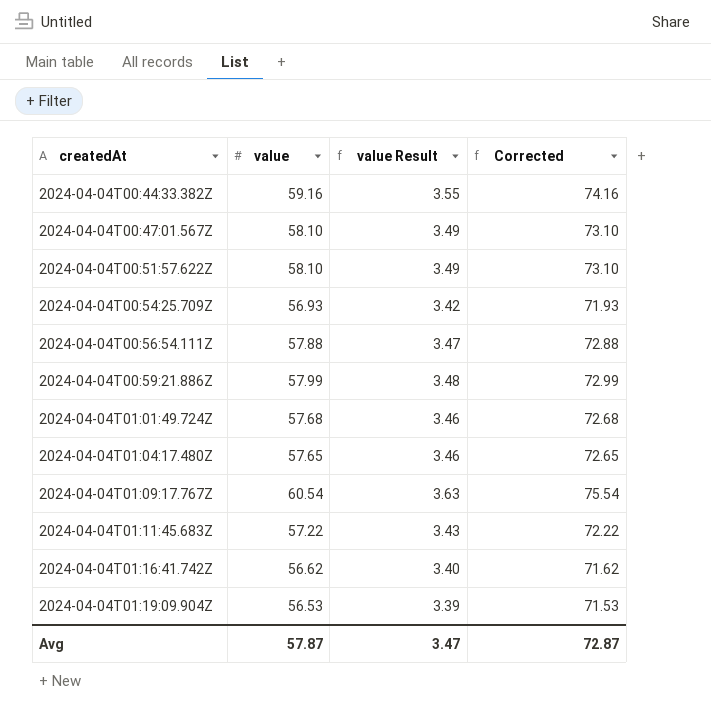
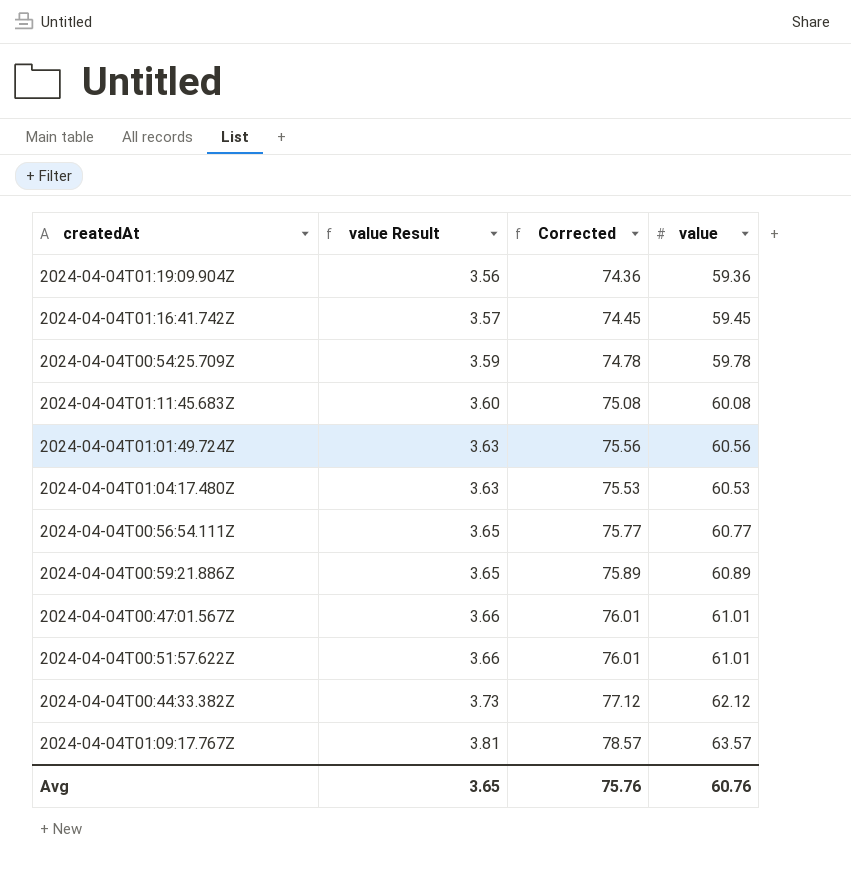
row order: createdAt ascending -> value Result ascending
column value | position: 2 -> 4
2024-04-04T01:19:09.904Z | value Result: 3.39 -> 3.56
2024-04-04T01:19:09.904Z | Corrected: 71.53 -> 74.36
2024-04-04T01:19:09.904Z | value: 56.53 -> 59.36
2024-04-04T01:16:41.742Z | value Result: 3.40 -> 3.57
2024-04-04T01:16:41.742Z | Corrected: 71.62 -> 74.45
2024-04-04T01:16:41.742Z | value: 56.62 -> 59.45
2024-04-04T00:54:25.709Z | value Result: 3.42 -> 3.59
2024-04-04T00:54:25.709Z | Corrected: 71.93 -> 74.78
2024-04-04T00:54:25.709Z | value: 56.93 -> 59.78
2024-04-04T01:11:45.683Z | value Result: 3.43 -> 3.60
2024-04-04T01:11:45.683Z | Corrected: 72.22 -> 75.08
2024-04-04T01:11:45.683Z | value: 57.22 -> 60.08
2024-04-04T01:01:49.724Z | value Result: 3.46 -> 3.63
2024-04-04T01:01:49.724Z | Corrected: 72.68 -> 75.56
2024-04-04T01:01:49.724Z | value: 57.68 -> 60.56
2024-04-04T01:04:17.480Z | value Result: 3.46 -> 3.63
2024-04-04T01:04:17.480Z | Corrected: 72.65 -> 75.53
2024-04-04T01:04:17.480Z | value: 57.65 -> 60.53
2024-04-04T00:56:54.111Z | value Result: 3.47 -> 3.65
2024-04-04T00:56:54.111Z | Corrected: 72.88 -> 75.77
2024-04-04T00:56:54.111Z | value: 57.88 -> 60.77
2024-04-04T00:59:21.886Z | value Result: 3.48 -> 3.65
2024-04-04T00:59:21.886Z | Corrected: 72.99 -> 75.89
2024-04-04T00:59:21.886Z | value: 57.99 -> 60.89
2024-04-04T00:47:01.567Z | value Result: 3.49 -> 3.66
2024-04-04T00:47:01.567Z | Corrected: 73.10 -> 76.01
2024-04-04T00:47:01.567Z | value: 58.10 -> 61.01
2024-04-04T00:51:57.622Z | value Result: 3.49 -> 3.66
2024-04-04T00:51:57.622Z | Corrected: 73.10 -> 76.01
2024-04-04T00:51:57.622Z | value: 58.10 -> 61.01
2024-04-04T00:44:33.382Z | value Result: 3.55 -> 3.73
2024-04-04T00:44:33.382Z | Corrected: 74.16 -> 77.12
2024-04-04T00:44:33.382Z | value: 59.16 -> 62.12
2024-04-04T01:09:17.767Z | value Result: 3.63 -> 3.81
2024-04-04T01:09:17.767Z | Corrected: 75.54 -> 78.57
2024-04-04T01:09:17.767Z | value: 60.54 -> 63.57
Avg | value Result: 3.47 -> 3.65
Avg | Corrected: 72.87 -> 75.76
Avg | value: 57.87 -> 60.76

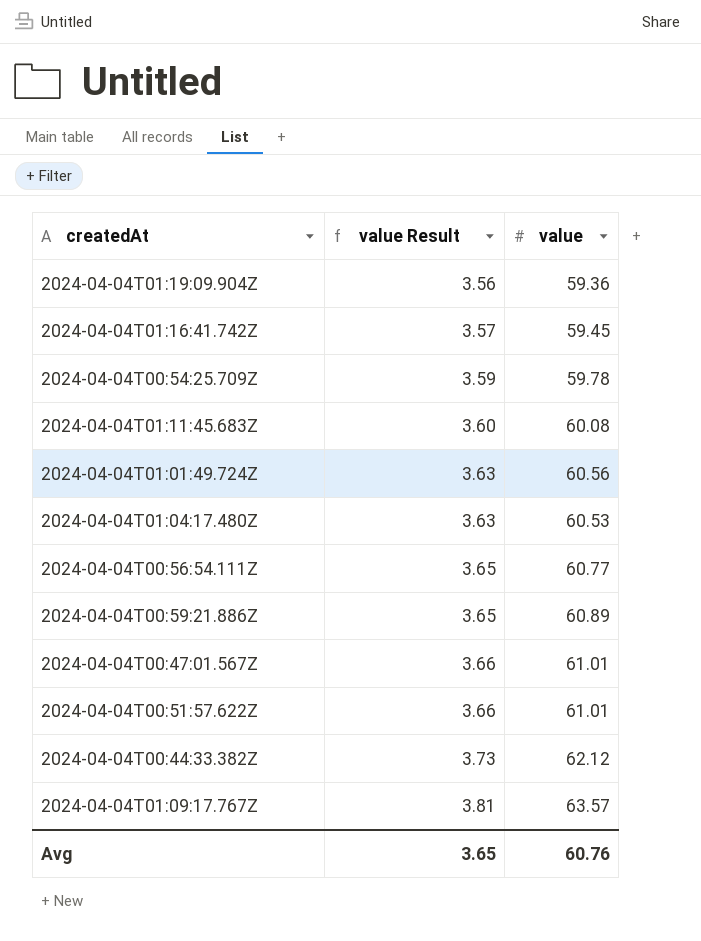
column Corrected | formula: [value] + 15 -> none

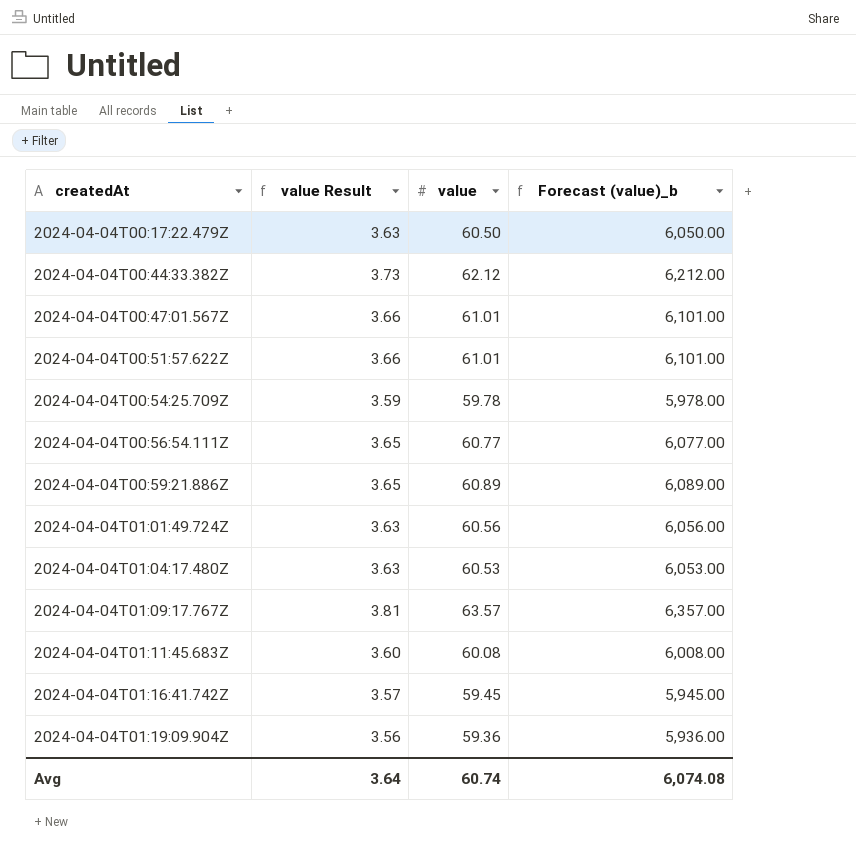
row order: value Result ascending -> createdAt ascending
column Forecast (value)_b | formula: none -> [value] * 100
row 2024-04-04T00:17:22.479Z: none -> 3.63 | 60.50 | 6,050.00
Avg | value Result: 3.65 -> 3.64
Avg | value: 60.76 -> 60.74

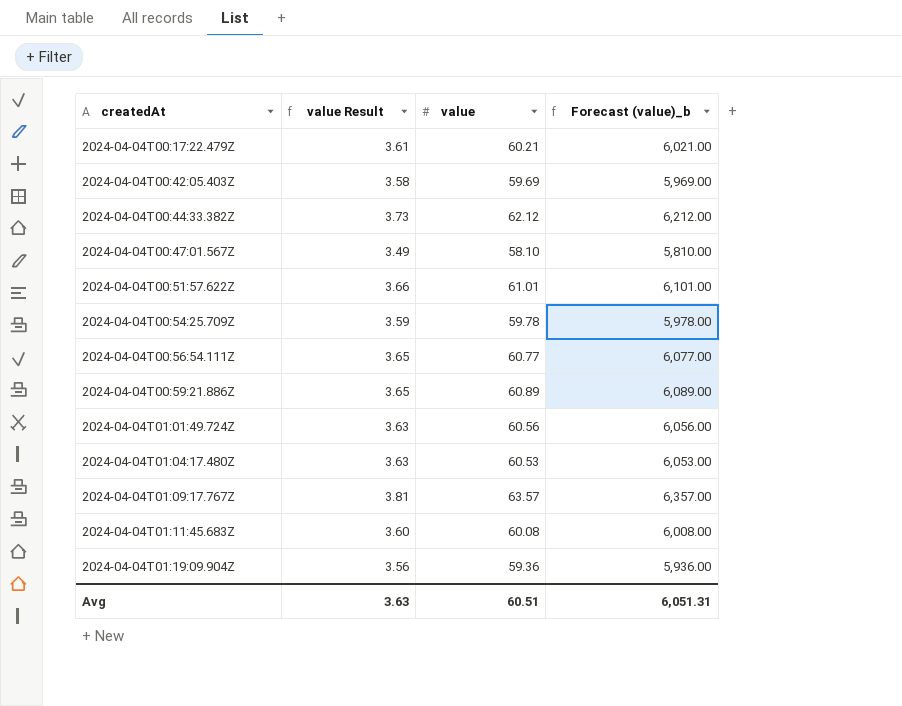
row 2024-04-04T01:16:41.742Z: 3.57 | 59.45 | 5,945.00 -> none
2024-04-04T00:17:22.479Z | value Result: 3.63 -> 3.61
2024-04-04T00:17:22.479Z | value: 60.50 -> 60.21
2024-04-04T00:17:22.479Z | Forecast (value)_b: 6,050.00 -> 6,021.00
row 2024-04-04T00:42:05.403Z: none -> 3.58 | 59.69 | 5,969.00
2024-04-04T00:47:01.567Z | value Result: 3.66 -> 3.49
2024-04-04T00:47:01.567Z | value: 61.01 -> 58.10
2024-04-04T00:47:01.567Z | Forecast (value)_b: 6,101.00 -> 5,810.00
Avg | value Result: 3.64 -> 3.63
Avg | value: 60.74 -> 60.51
Avg | Forecast (value)_b: 6,074.08 -> 6,051.31

